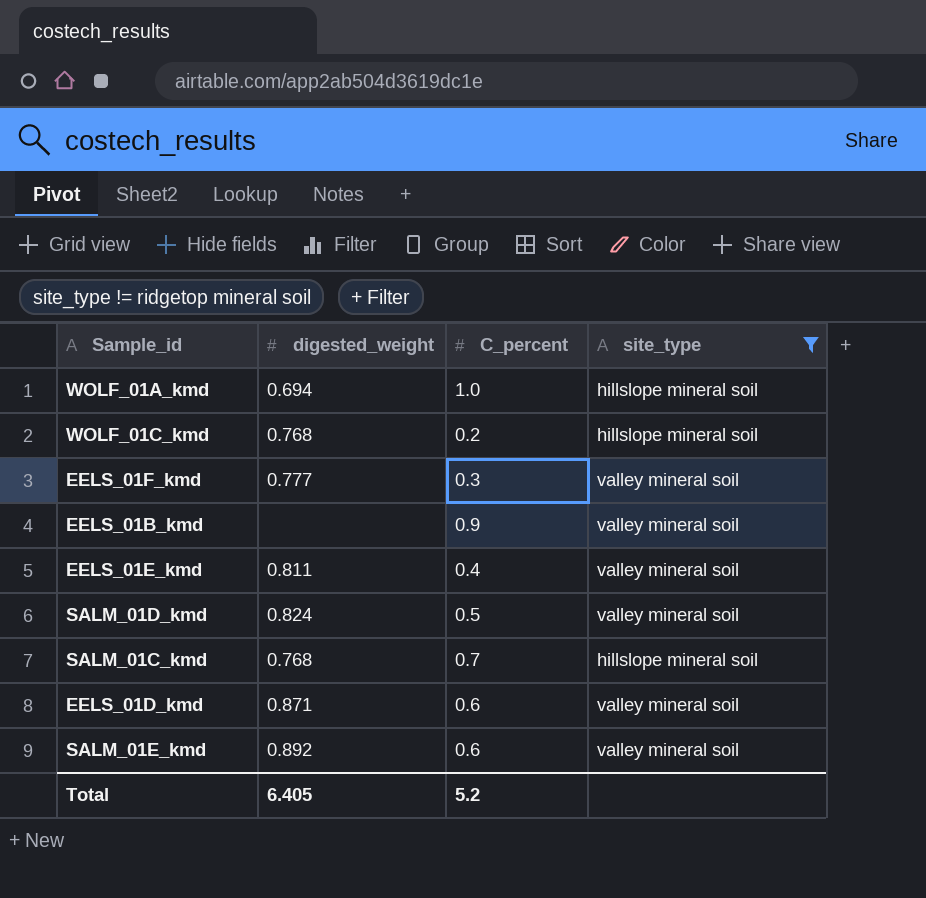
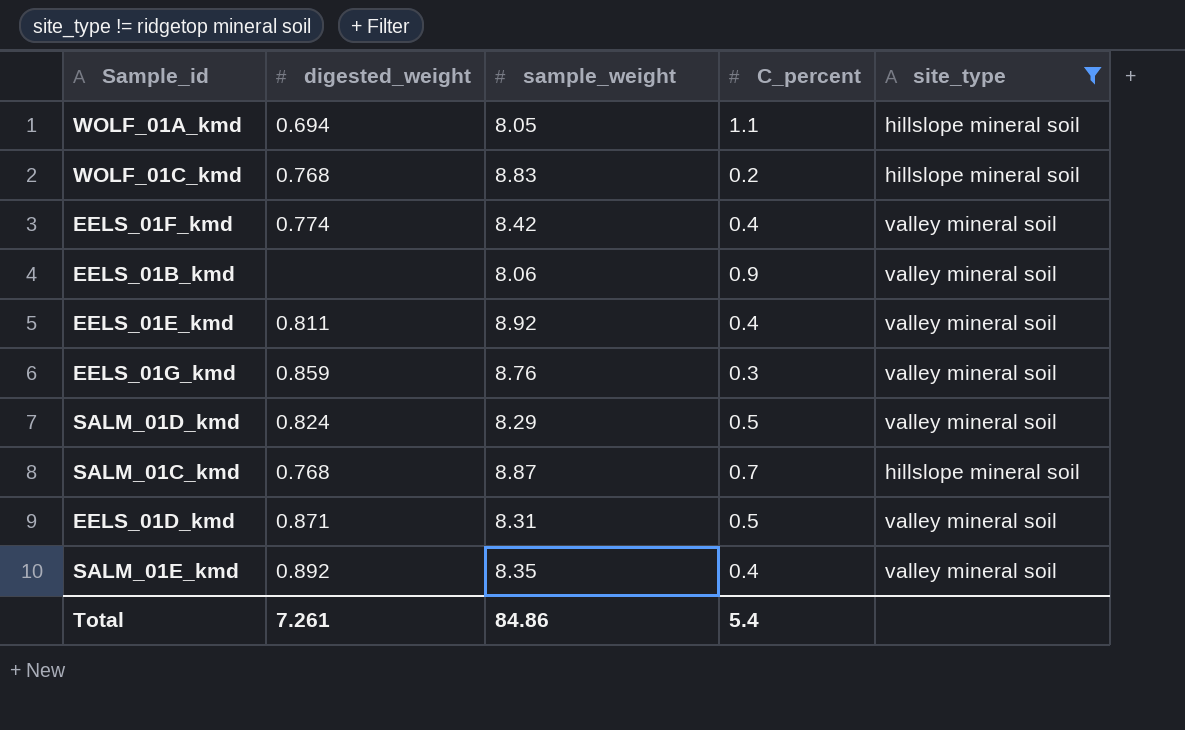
column sample_weight | position: none -> 3
WOLF_01A_kmd | C_percent: 1.0 -> 1.1
EELS_01F_kmd | digested_weight: 0.777 -> 0.774
EELS_01F_kmd | C_percent: 0.3 -> 0.4
row EELS_01G_kmd: none -> 0.859 | 8.76 | 0.3 | valley mineral soil
EELS_01D_kmd | C_percent: 0.6 -> 0.5
SALM_01E_kmd | C_percent: 0.6 -> 0.4
Total | digested_weight: 6.405 -> 7.261
Total | C_percent: 5.2 -> 5.4

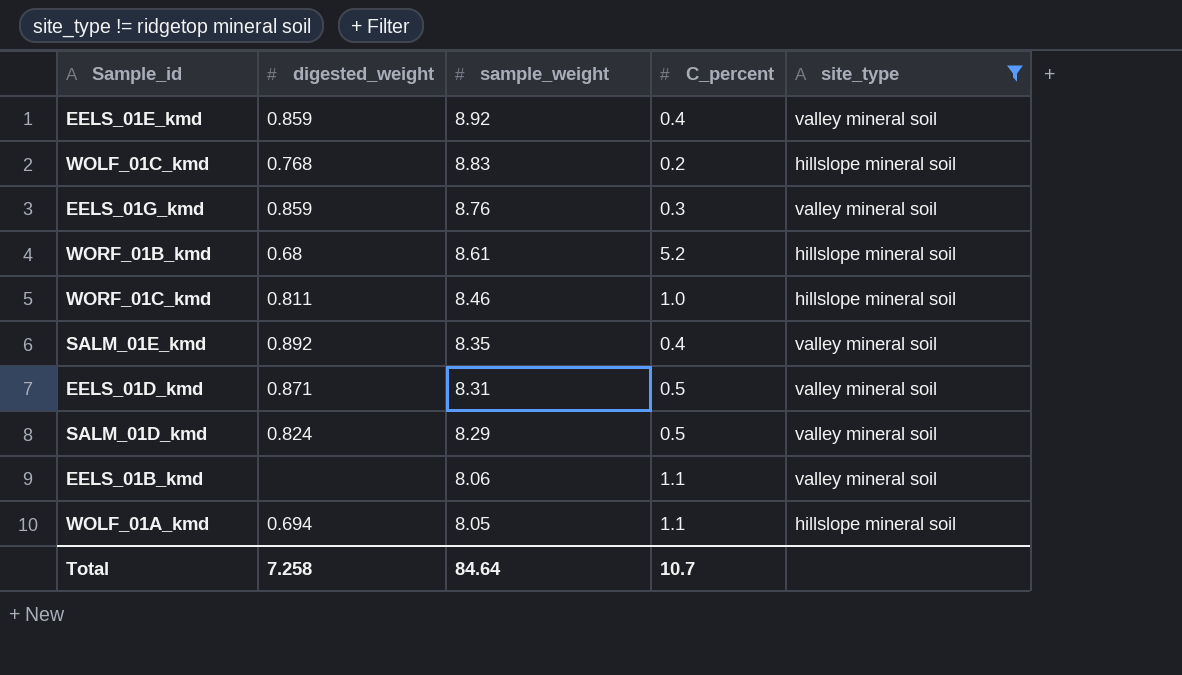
row order: none -> sample_weight descending
row EELS_01F_kmd: 0.774 | 8.42 | 0.4 | valley mineral soil -> none
row SALM_01C_kmd: 0.768 | 8.87 | 0.7 | hillslope mineral soil -> none
EELS_01E_kmd | digested_weight: 0.811 -> 0.859
row WORF_01B_kmd: none -> 0.68 | 8.61 | 5.2 | hillslope mineral soil
row WORF_01C_kmd: none -> 0.811 | 8.46 | 1.0 | hillslope mineral soil
EELS_01B_kmd | C_percent: 0.9 -> 1.1
Total | digested_weight: 7.261 -> 7.258
Total | sample_weight: 84.86 -> 84.64
Total | C_percent: 5.4 -> 10.7

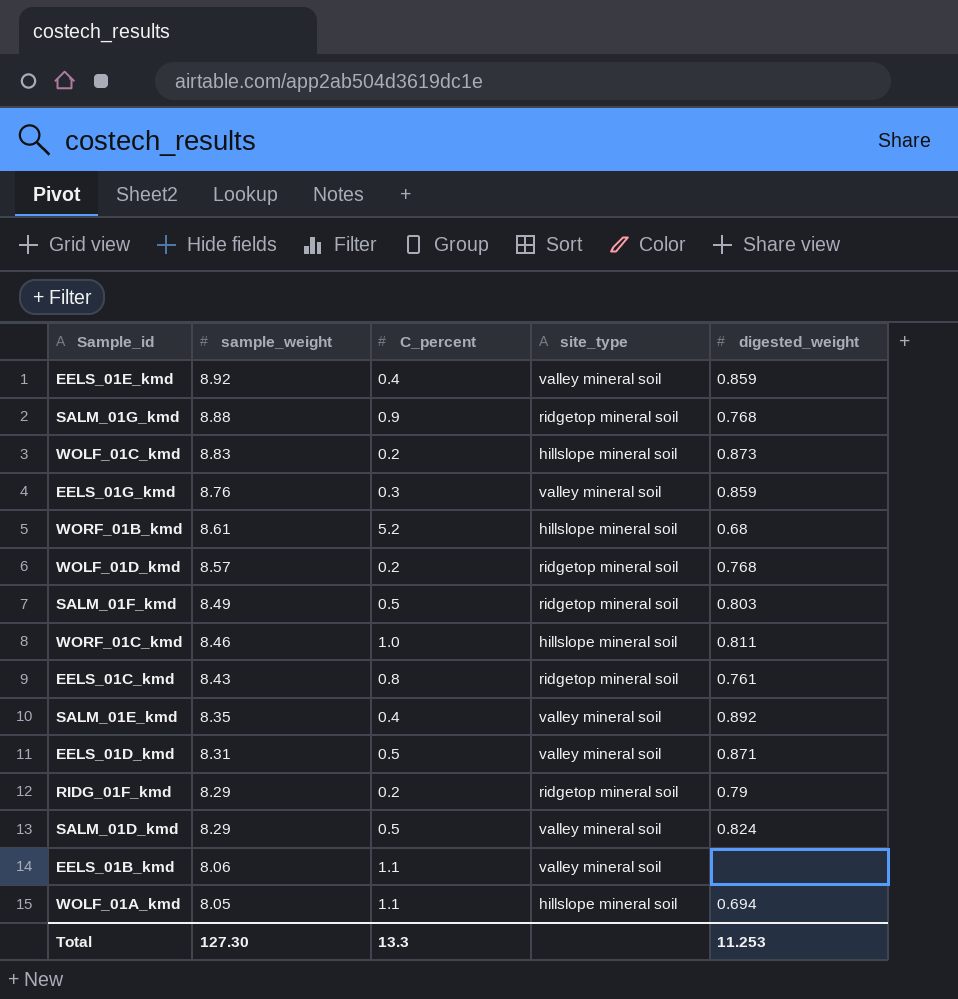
filter: site_type != ridgetop mineral soil -> none
column digested_weight | position: 2 -> 5
WOLF_01C_kmd | digested_weight: 0.768 -> 0.873
Total | sample_weight: 84.64 -> 127.30
Total | C_percent: 10.7 -> 13.3
Total | digested_weight: 7.258 -> 11.253

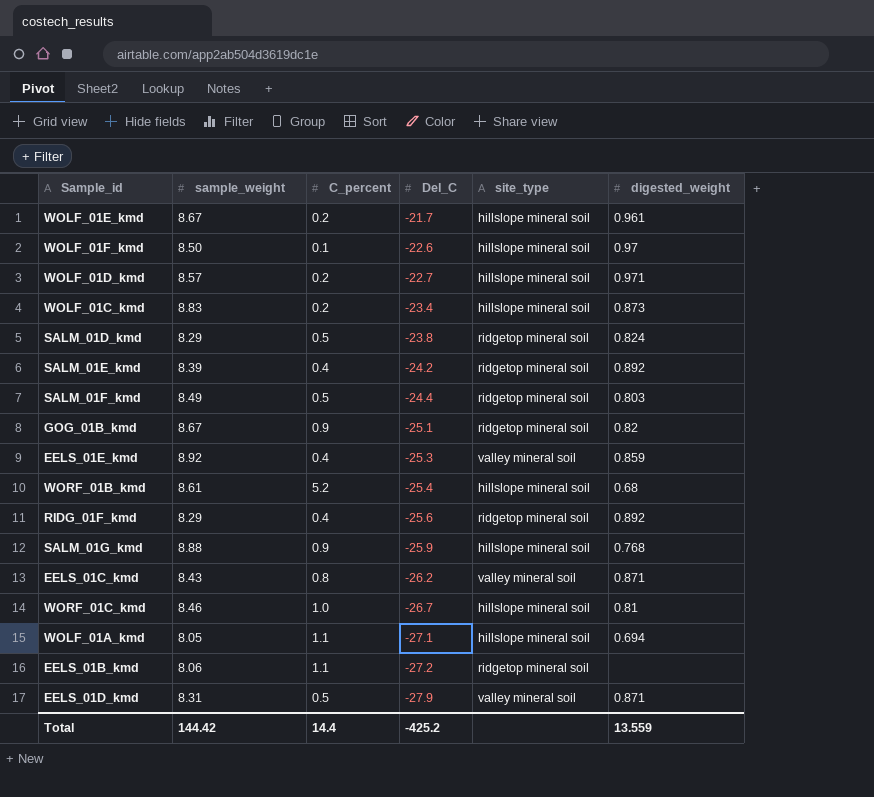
row order: sample_weight descending -> Del_C descending
column Del_C | position: none -> 4
row EELS_01G_kmd: 8.76 | 0.3 | valley mineral soil | 0.859 -> none
row WOLF_01E_kmd: none -> 8.67 | 0.2 | -21.7 | hillslope mineral soil | 0.961
row WOLF_01F_kmd: none -> 8.50 | 0.1 | -22.6 | hillslope mineral soil | 0.97
WOLF_01D_kmd | site_type: ridgetop mineral soil -> hillslope mineral soil
WOLF_01D_kmd | digested_weight: 0.768 -> 0.971
SALM_01D_kmd | site_type: valley mineral soil -> ridgetop mineral soil
SALM_01E_kmd | sample_weight: 8.35 -> 8.39
SALM_01E_kmd | site_type: valley mineral soil -> ridgetop mineral soil
row GOG_01B_kmd: none -> 8.67 | 0.9 | -25.1 | ridgetop mineral soil | 0.82
RIDG_01F_kmd | C_percent: 0.2 -> 0.4
RIDG_01F_kmd | digested_weight: 0.79 -> 0.892
SALM_01G_kmd | site_type: ridgetop mineral soil -> hillslope mineral soil
EELS_01C_kmd | site_type: ridgetop mineral soil -> valley mineral soil
EELS_01C_kmd | digested_weight: 0.761 -> 0.871
WORF_01C_kmd | digested_weight: 0.811 -> 0.81
EELS_01B_kmd | site_type: valley mineral soil -> ridgetop mineral soil
Total | sample_weight: 127.30 -> 144.42
Total | C_percent: 13.3 -> 14.4
Total | digested_weight: 11.253 -> 13.559

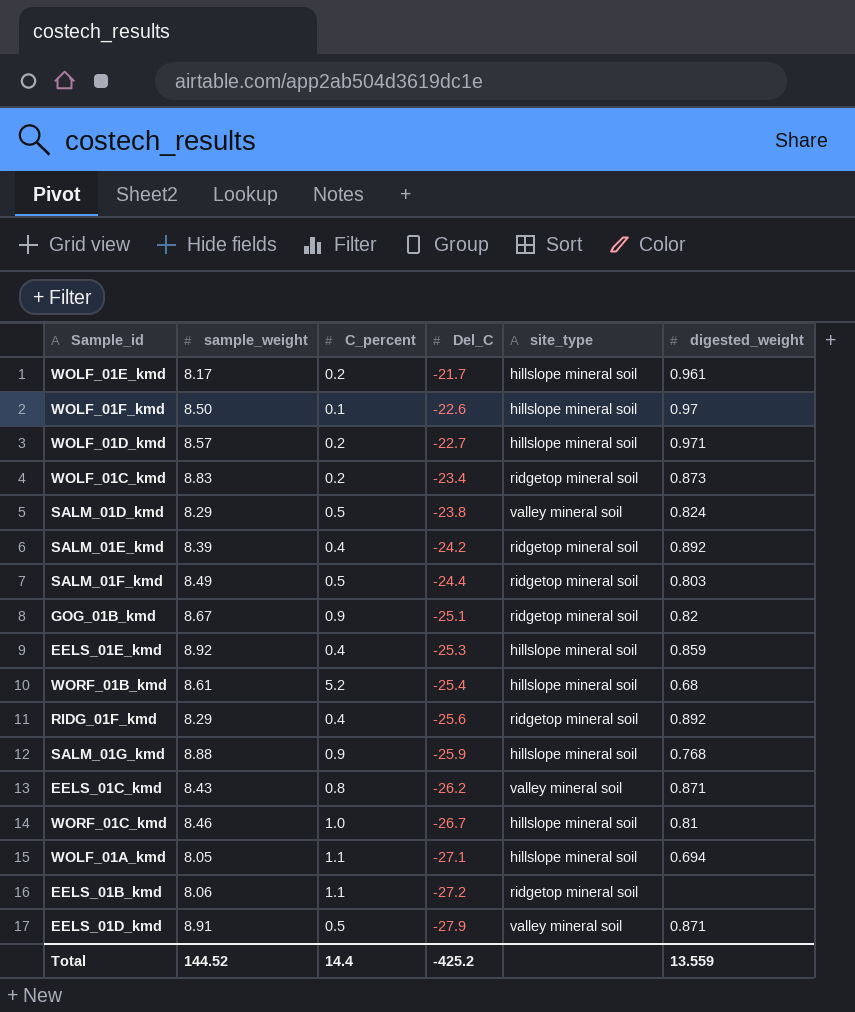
WOLF_01E_kmd | sample_weight: 8.67 -> 8.17
WOLF_01C_kmd | site_type: hillslope mineral soil -> ridgetop mineral soil
SALM_01D_kmd | site_type: ridgetop mineral soil -> valley mineral soil
EELS_01E_kmd | site_type: valley mineral soil -> hillslope mineral soil
EELS_01D_kmd | sample_weight: 8.31 -> 8.91
Total | sample_weight: 144.42 -> 144.52

